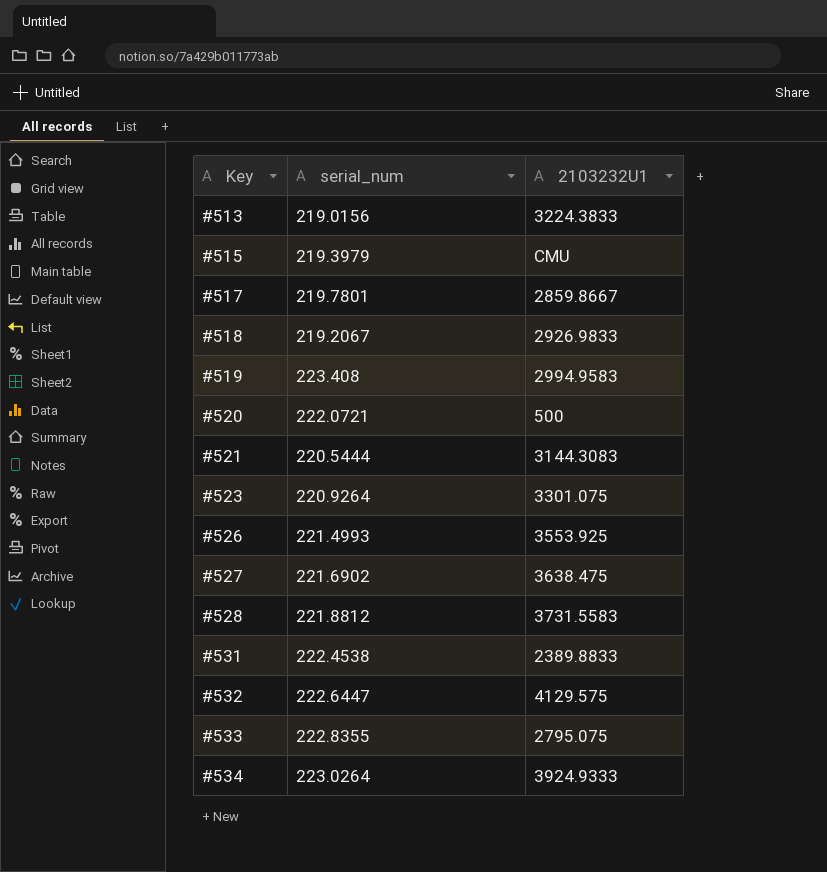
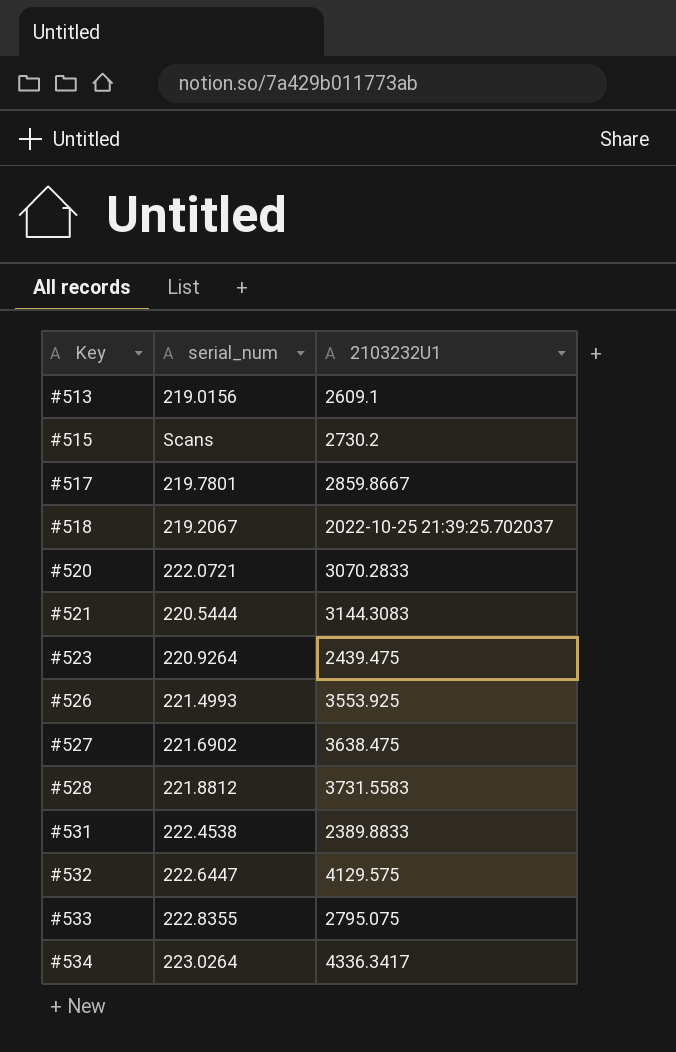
row #519: 223.408 | 2994.9583 -> none
#513 | 2103232U1: 3224.3833 -> 2609.1
#515 | serial_num: 219.3979 -> Scans
#515 | 2103232U1: CMU -> 2730.2
#518 | 2103232U1: 2926.9833 -> 2022-10-25 21:39:25.702037
#520 | 2103232U1: 500 -> 3070.2833
#523 | 2103232U1: 3301.075 -> 2439.475
#534 | 2103232U1: 3924.9333 -> 4336.3417

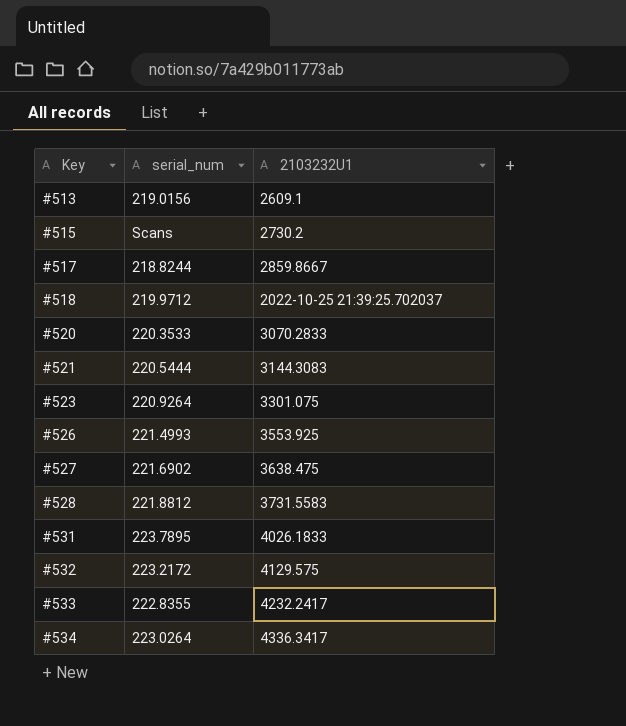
#517 | serial_num: 219.7801 -> 218.8244
#518 | serial_num: 219.2067 -> 219.9712
#520 | serial_num: 222.0721 -> 220.3533
#523 | 2103232U1: 2439.475 -> 3301.075
#531 | serial_num: 222.4538 -> 223.7895
#531 | 2103232U1: 2389.8833 -> 4026.1833
#532 | serial_num: 222.6447 -> 223.2172
#533 | 2103232U1: 2795.075 -> 4232.2417

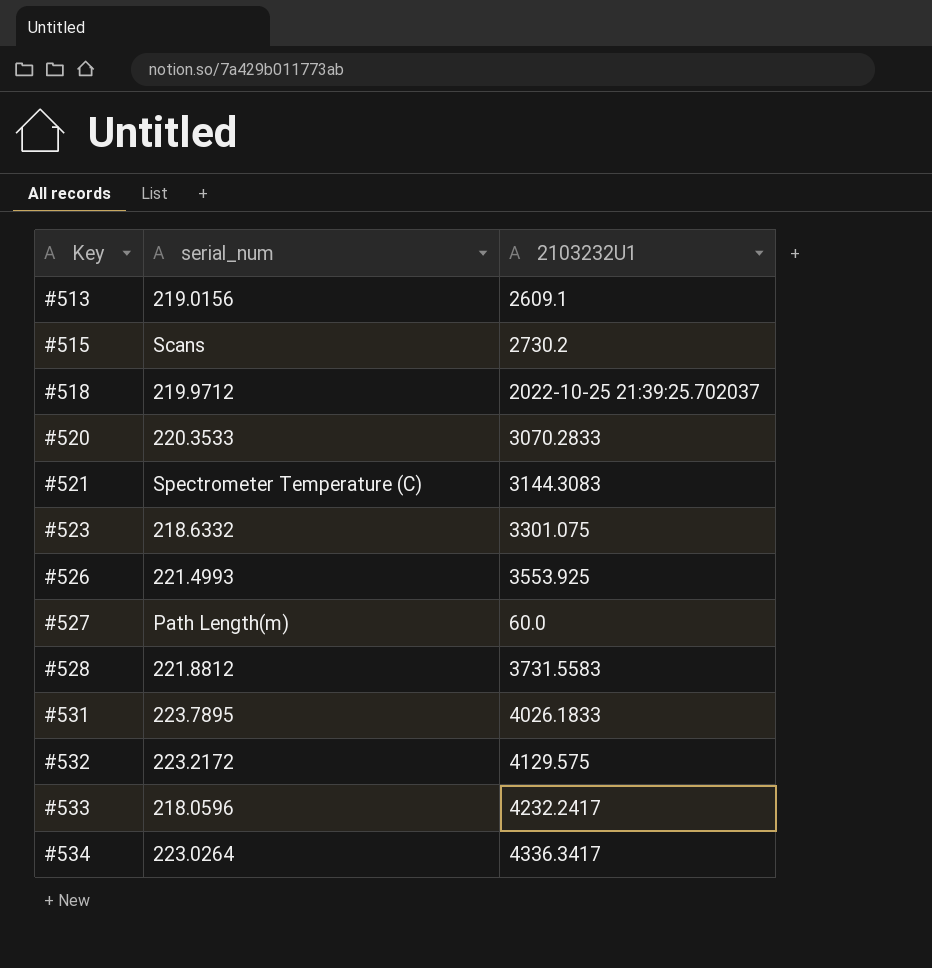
row #517: 218.8244 | 2859.8667 -> none
#521 | serial_num: 220.5444 -> Spectrometer Temperature (C)
#523 | serial_num: 220.9264 -> 218.6332
#527 | serial_num: 221.6902 -> Path Length(m)
#527 | 2103232U1: 3638.475 -> 60.0
#533 | serial_num: 222.8355 -> 218.0596

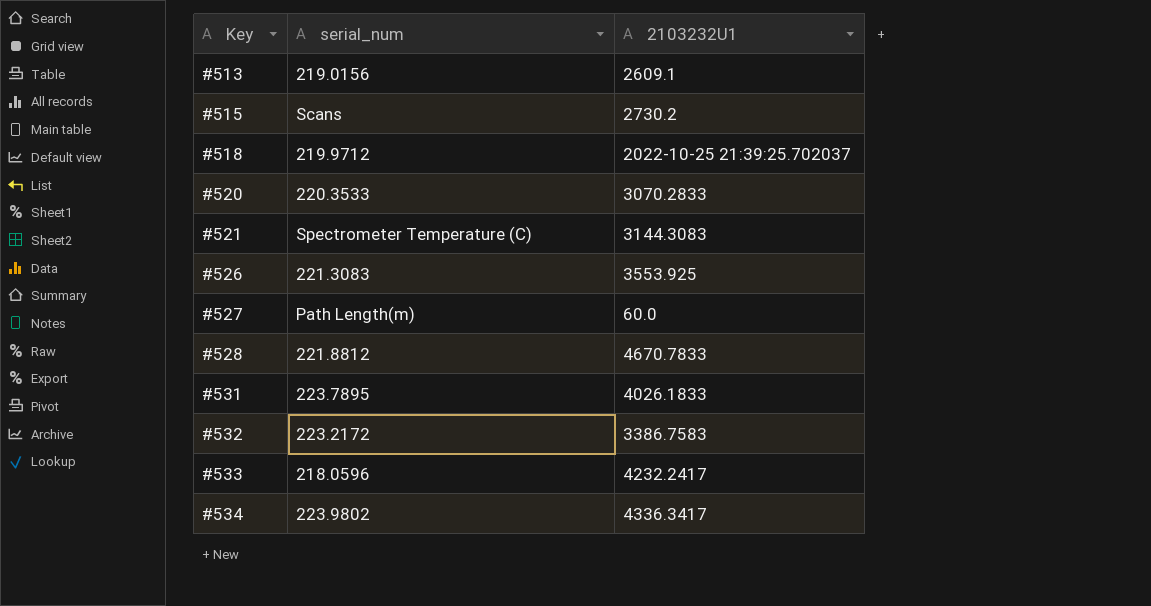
row #523: 218.6332 | 3301.075 -> none
#526 | serial_num: 221.4993 -> 221.3083
#528 | 2103232U1: 3731.5583 -> 4670.7833
#532 | 2103232U1: 4129.575 -> 3386.7583
#534 | serial_num: 223.0264 -> 223.9802

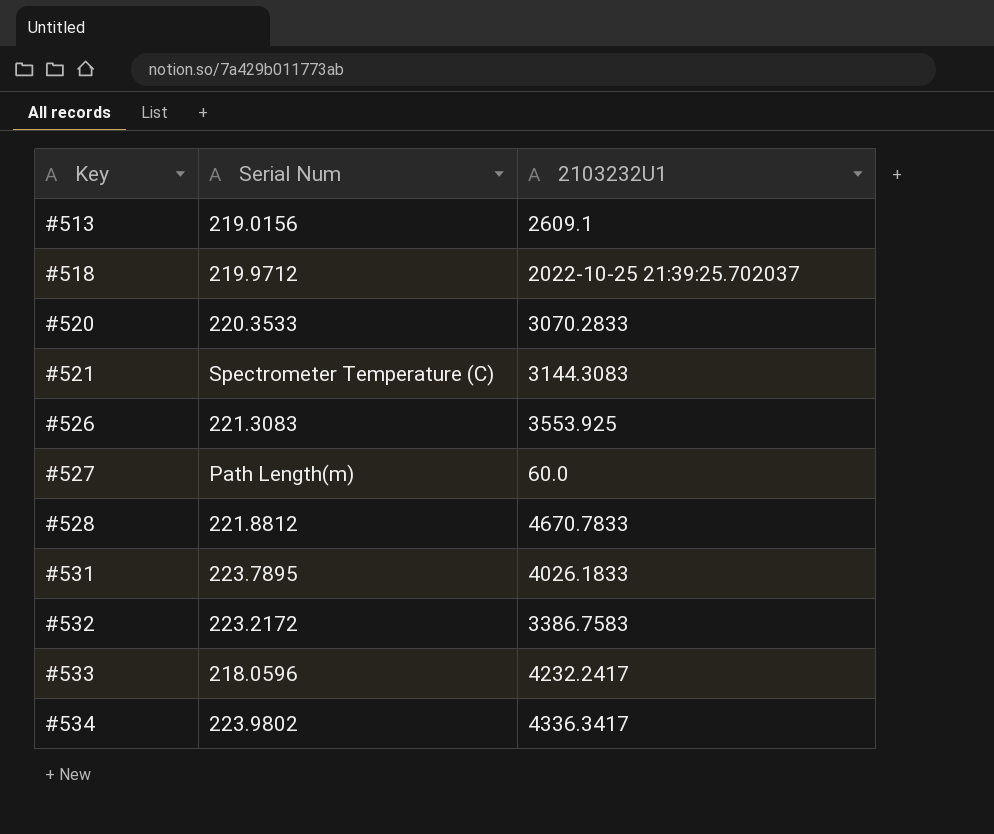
column name: serial_num -> Serial Num
row #515: Scans | 2730.2 -> none

